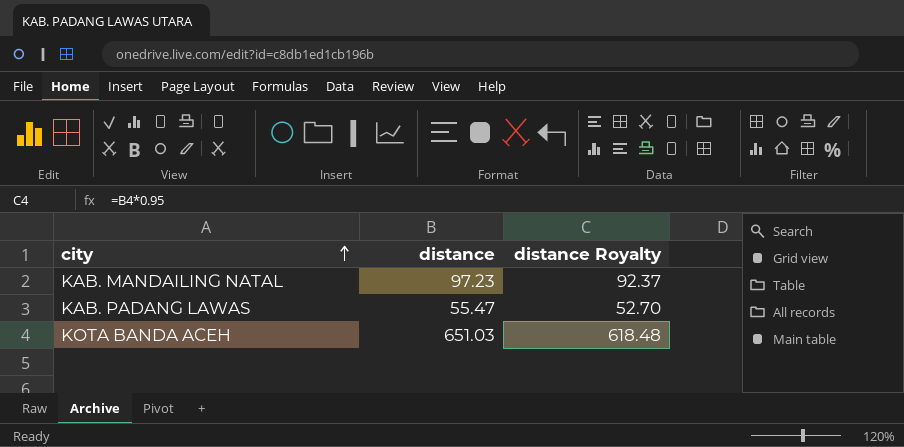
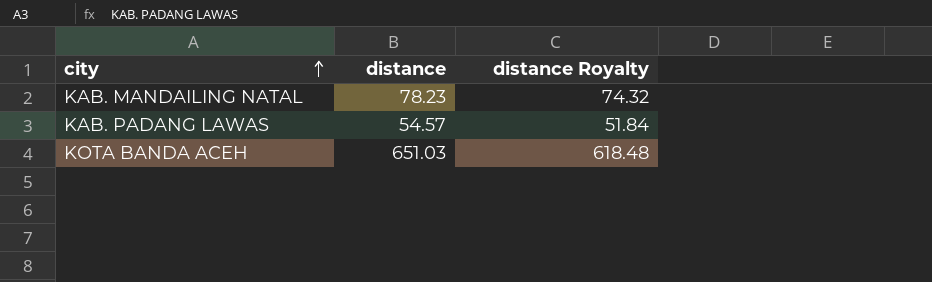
KAB. MANDAILING NATAL | distance: 97.23 -> 78.23
KAB. MANDAILING NATAL | distance Royalty: 92.37 -> 74.32
KAB. PADANG LAWAS | distance: 55.47 -> 54.57
KAB. PADANG LAWAS | distance Royalty: 52.70 -> 51.84

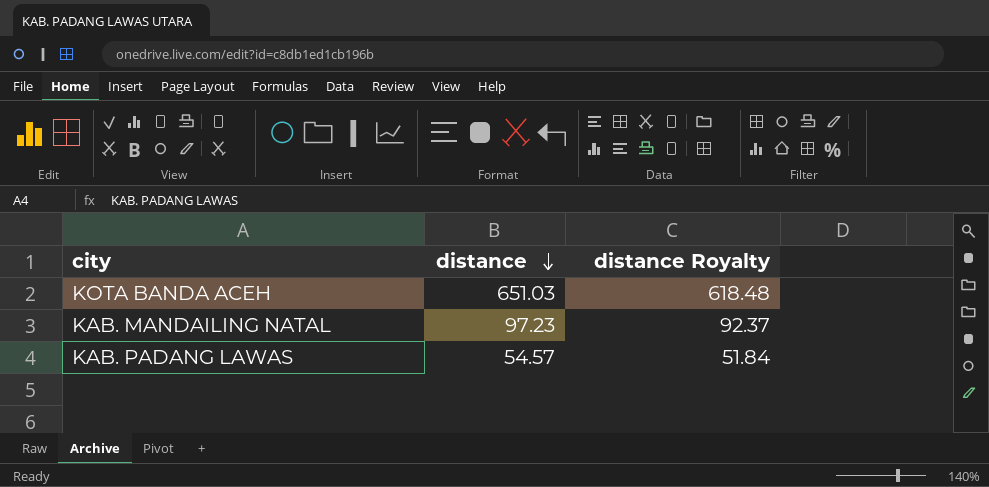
row order: city ascending -> distance descending
KAB. MANDAILING NATAL | distance: 78.23 -> 97.23
KAB. MANDAILING NATAL | distance Royalty: 74.32 -> 92.37

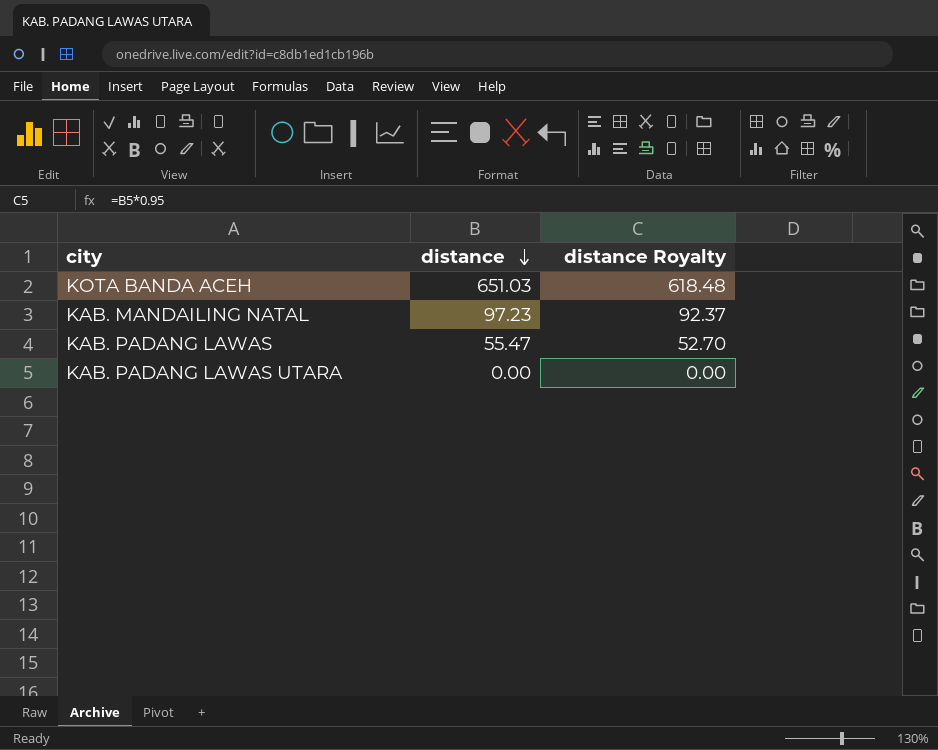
KAB. PADANG LAWAS | distance: 54.57 -> 55.47
KAB. PADANG LAWAS | distance Royalty: 51.84 -> 52.70
row KAB. PADANG LAWAS UTARA: none -> 0.00 | 0.00

